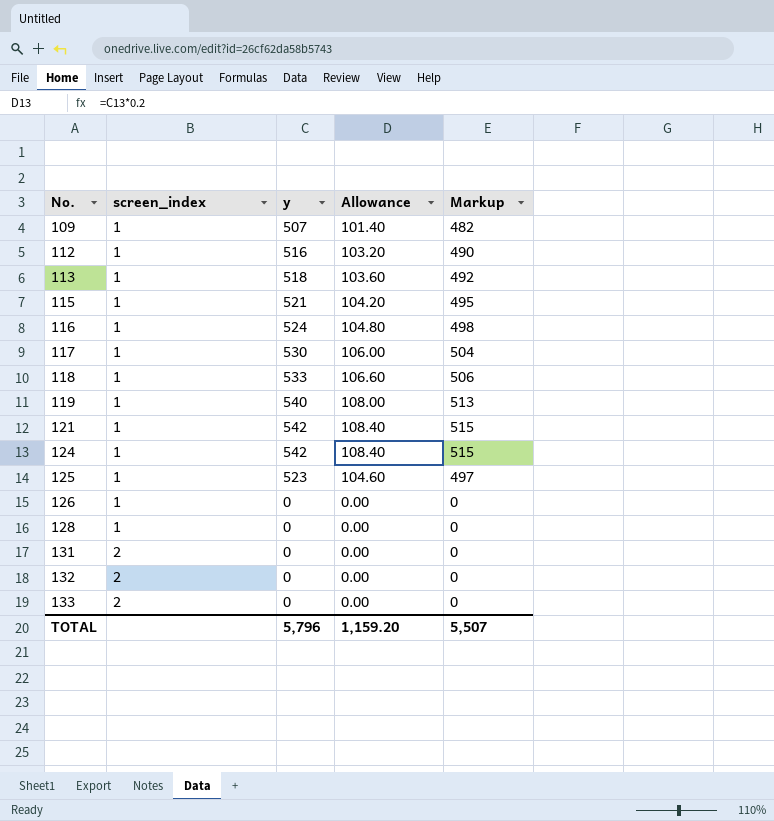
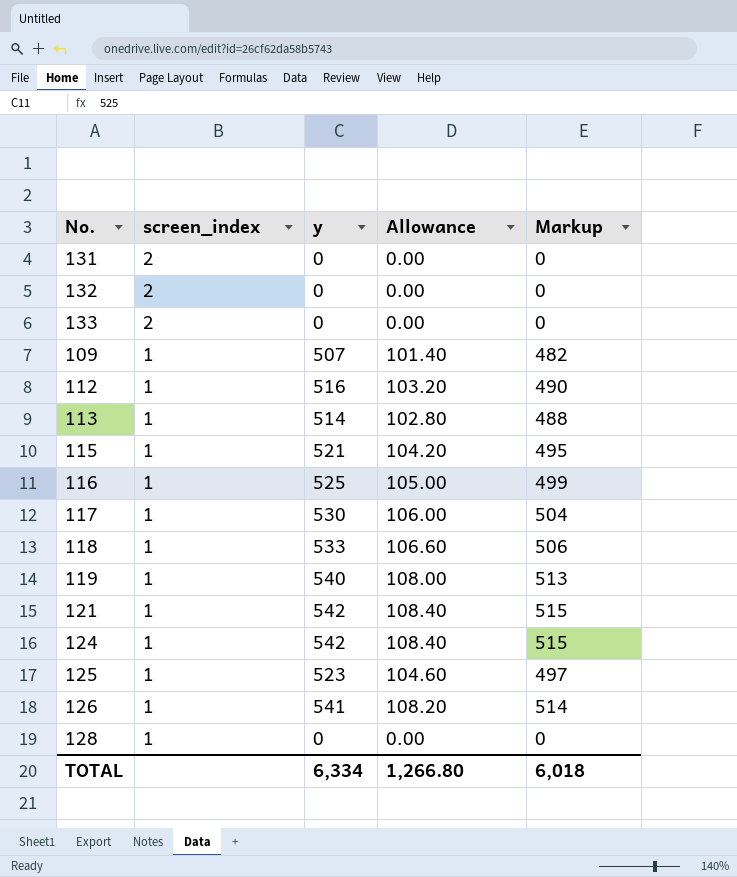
row order: No. ascending -> screen_index descending
113 | y: 518 -> 514
113 | Allowance: 103.60 -> 102.80
113 | Markup: 492 -> 488
116 | y: 524 -> 525
116 | Allowance: 104.80 -> 105.00
116 | Markup: 498 -> 499
126 | y: 0 -> 541
126 | Allowance: 0.00 -> 108.20
126 | Markup: 0 -> 514
TOTAL | y: 5,796 -> 6,334
TOTAL | Allowance: 1,159.20 -> 1,266.80
TOTAL | Markup: 5,507 -> 6,018

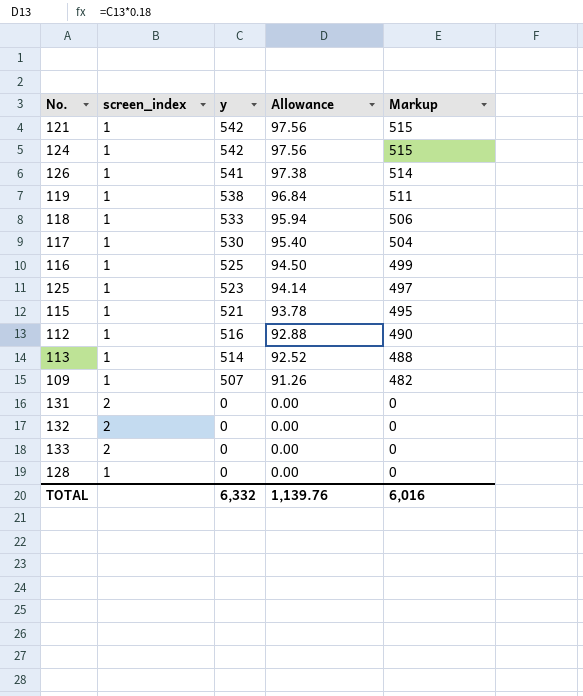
row order: screen_index descending -> y descending
column Allowance | formula: [y] * 0.2 -> [y] * 0.18
119 | y: 540 -> 538
119 | Markup: 513 -> 511
TOTAL | y: 6,334 -> 6,332
TOTAL | Allowance: 1,266.80 -> 1,139.76
TOTAL | Markup: 6,018 -> 6,016

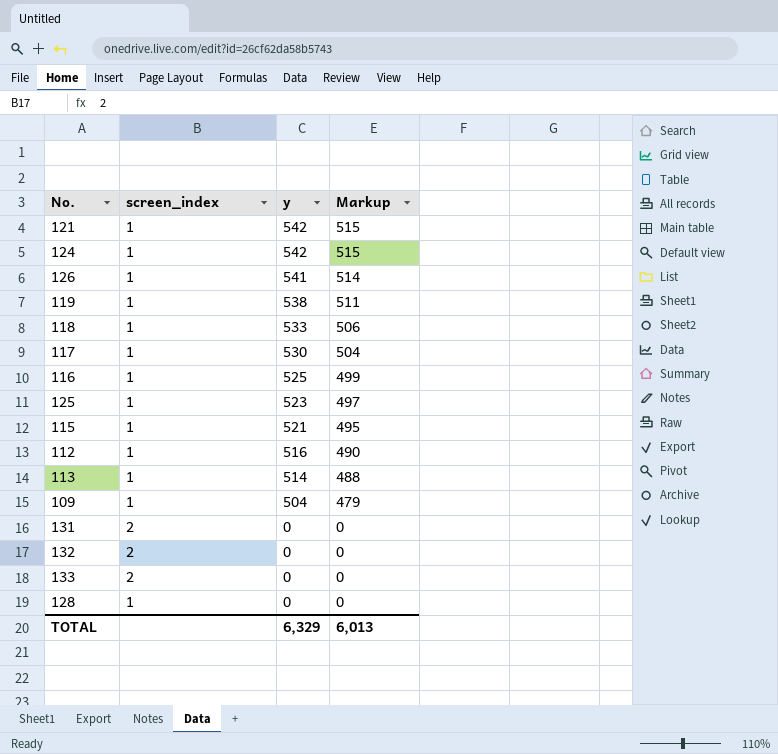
column Allowance | formula: [y] * 0.18 -> none
109 | y: 507 -> 504
109 | Markup: 482 -> 479
TOTAL | y: 6,332 -> 6,329
TOTAL | Markup: 6,016 -> 6,013

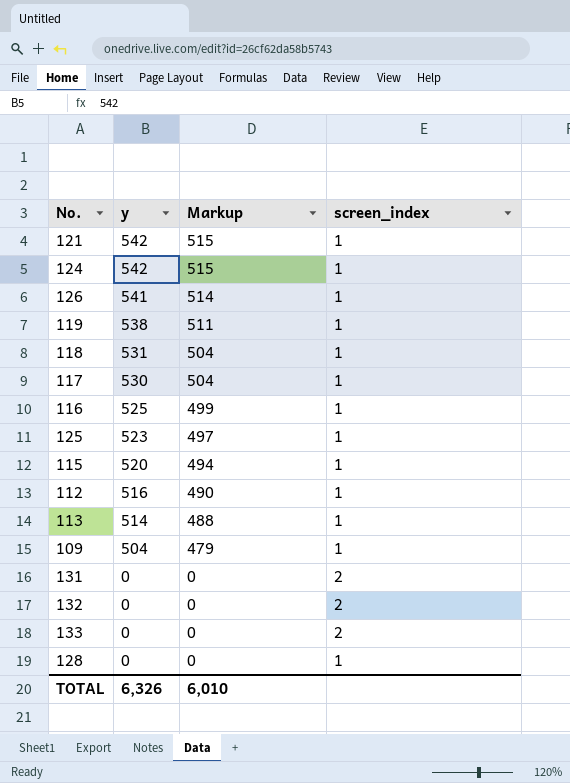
column screen_index | position: 2 -> 4
118 | y: 533 -> 531
118 | Markup: 506 -> 504
115 | y: 521 -> 520
115 | Markup: 495 -> 494
TOTAL | y: 6,329 -> 6,326
TOTAL | Markup: 6,013 -> 6,010

